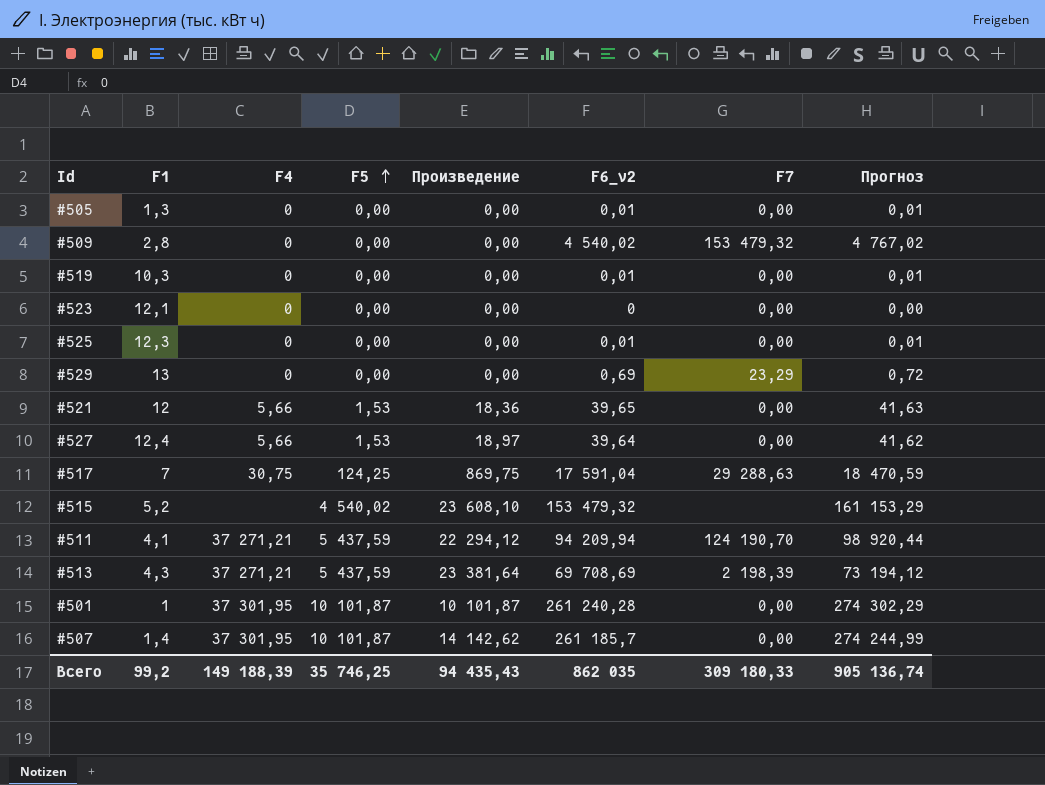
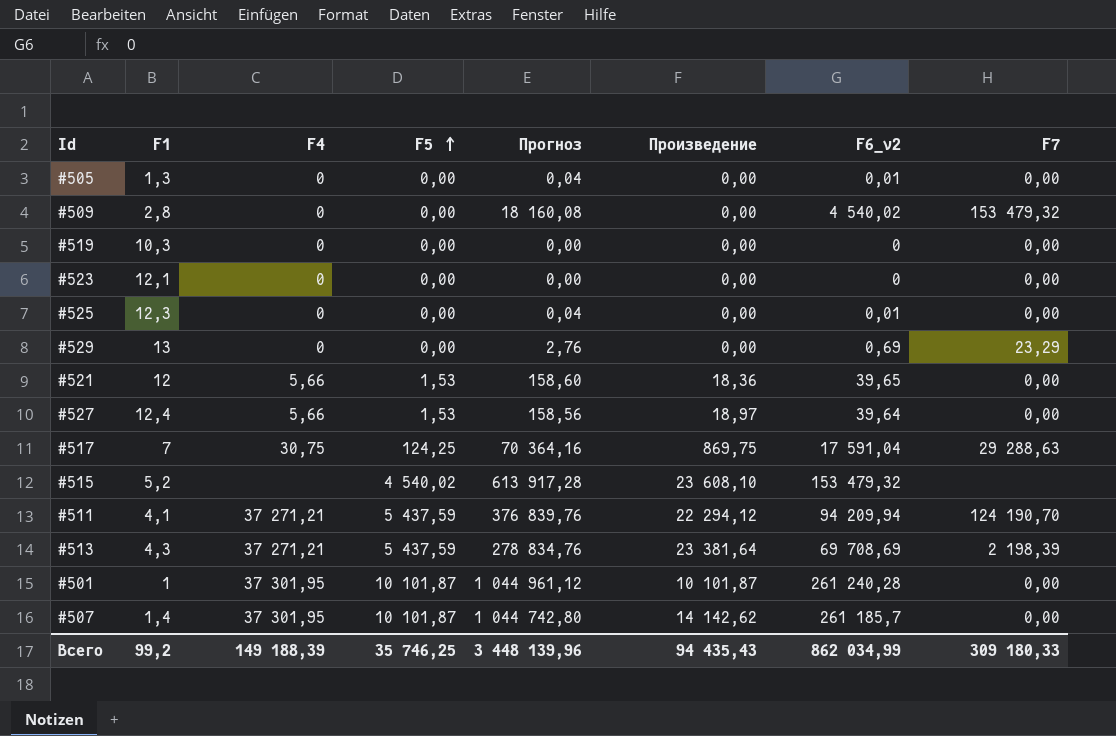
column Прогноз | formula: [F6_v2] * 1,05 -> [F6_v2] * 4
column Прогноз | position: 8 -> 5
#519 | F6_v2: 0,01 -> 0
Всего | Прогноз: 905 136,74 -> 3 448 139,96
Всего | F6_v2: 862 035 -> 862 034,99

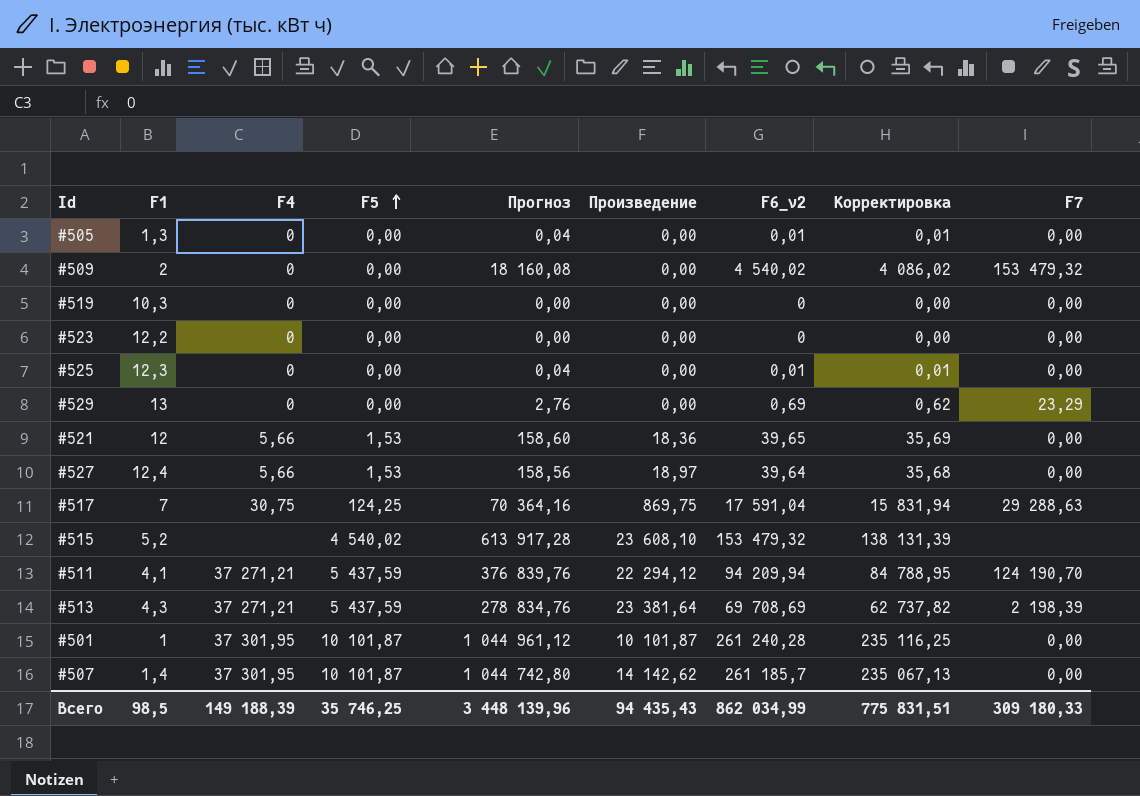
column Корректировка | formula: none -> [F6_v2] * 0,9
#509 | F1: 2,8 -> 2
#523 | F1: 12,1 -> 12,2
Всего | F1: 99,2 -> 98,5

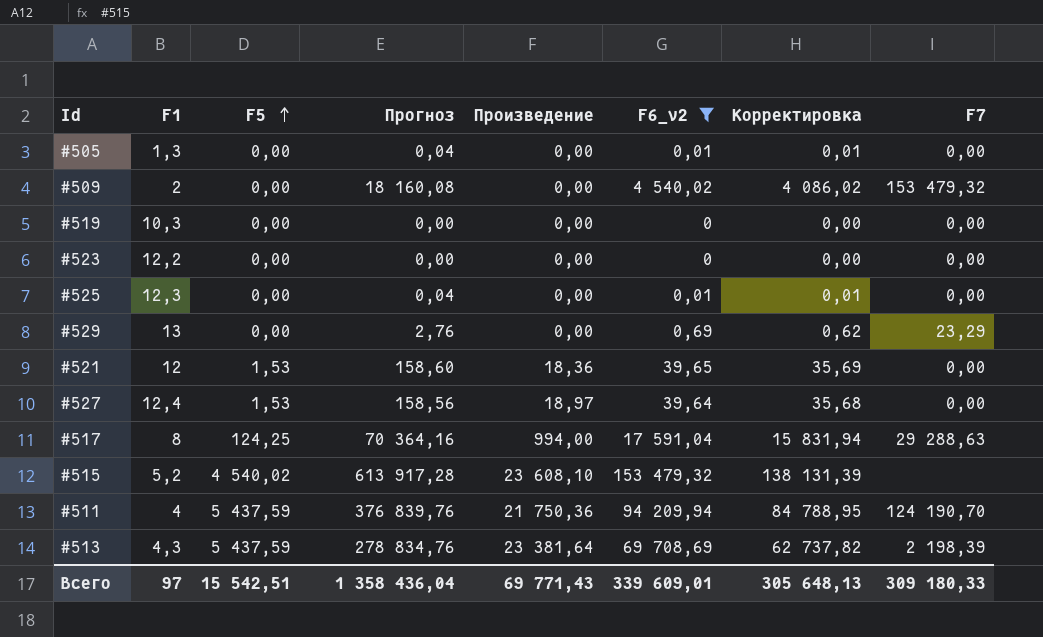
filter: none -> F6_v2 <= 153 479,32
column F4 | position: 3 -> none
#517 | F1: 7 -> 8
#517 | Произведение: 869,75 -> 994,00
#511 | F1: 4,1 -> 4
#511 | Произведение: 22 294,12 -> 21 750,36
Всего | F1: 98,5 -> 97
Всего | F5: 35 746,25 -> 15 542,51
Всего | Прогноз: 3 448 139,96 -> 1 358 436,04
Всего | Произведение: 94 435,43 -> 69 771,43
Всего | F6_v2: 862 034,99 -> 339 609,01
Всего | Корректировка: 775 831,51 -> 305 648,13

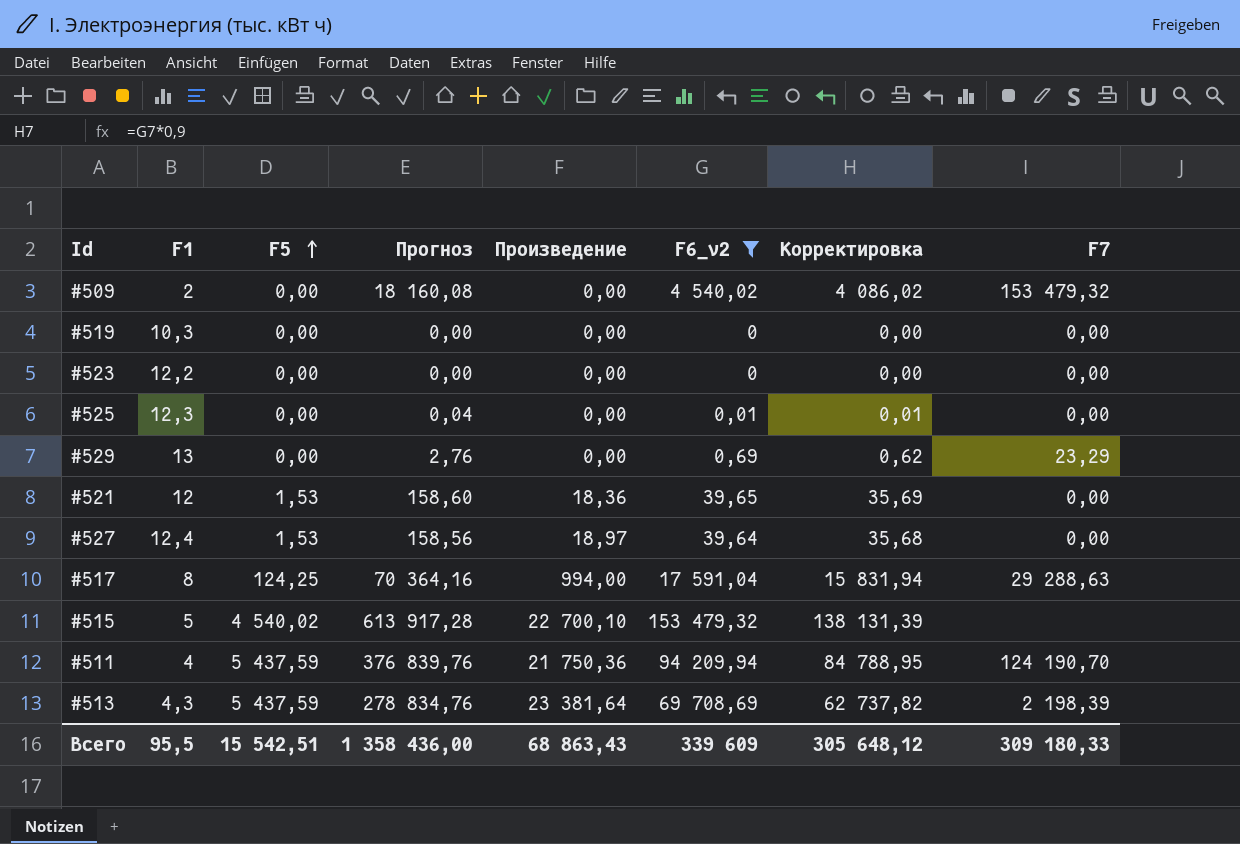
row #505: 1,3 | 0,00 | 0,04 | 0,00 | 0,01 | 0,01 | 0,00 -> none
#515 | F1: 5,2 -> 5
#515 | Произведение: 23 608,10 -> 22 700,10
Всего | F1: 97 -> 95,5
Всего | Прогноз: 1 358 436,04 -> 1 358 436,00
Всего | Произведение: 69 771,43 -> 68 863,43
Всего | F6_v2: 339 609,01 -> 339 609
Всего | Корректировка: 305 648,13 -> 305 648,12

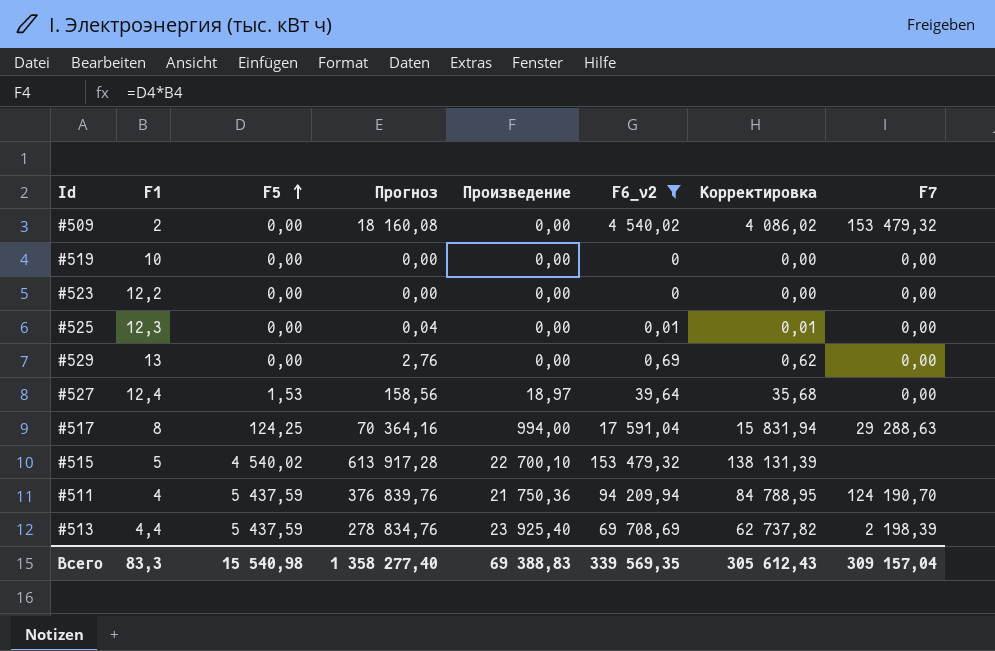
row #521: 12 | 1,53 | 158,60 | 18,36 | 39,65 | 35,69 | 0,00 -> none
#519 | F1: 10,3 -> 10
#529 | F7: 23,29 -> 0,00
#513 | F1: 4,3 -> 4,4
#513 | Произведение: 23 381,64 -> 23 925,40
Всего | F1: 95,5 -> 83,3
Всего | F5: 15 542,51 -> 15 540,98
Всего | Прогноз: 1 358 436,00 -> 1 358 277,40
Всего | Произведение: 68 863,43 -> 69 388,83
Всего | F6_v2: 339 609 -> 339 569,35
Всего | Корректировка: 305 648,12 -> 305 612,43
Всего | F7: 309 180,33 -> 309 157,04

